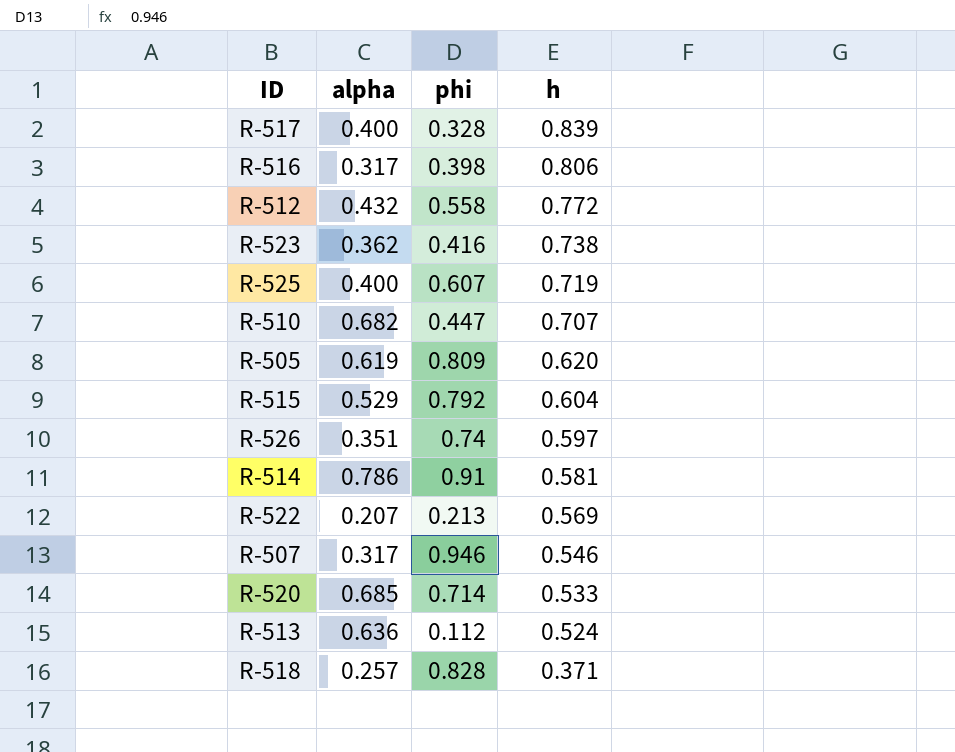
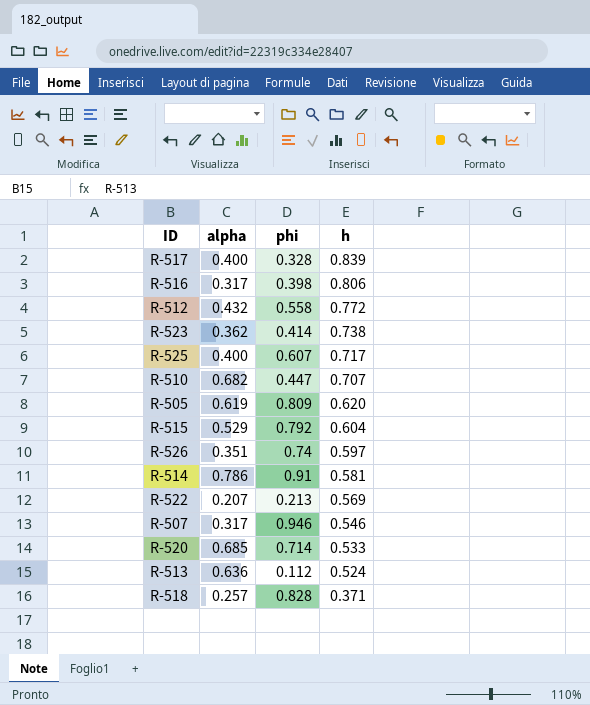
R-523 | phi: 0.416 -> 0.414
R-525 | h: 0.719 -> 0.717

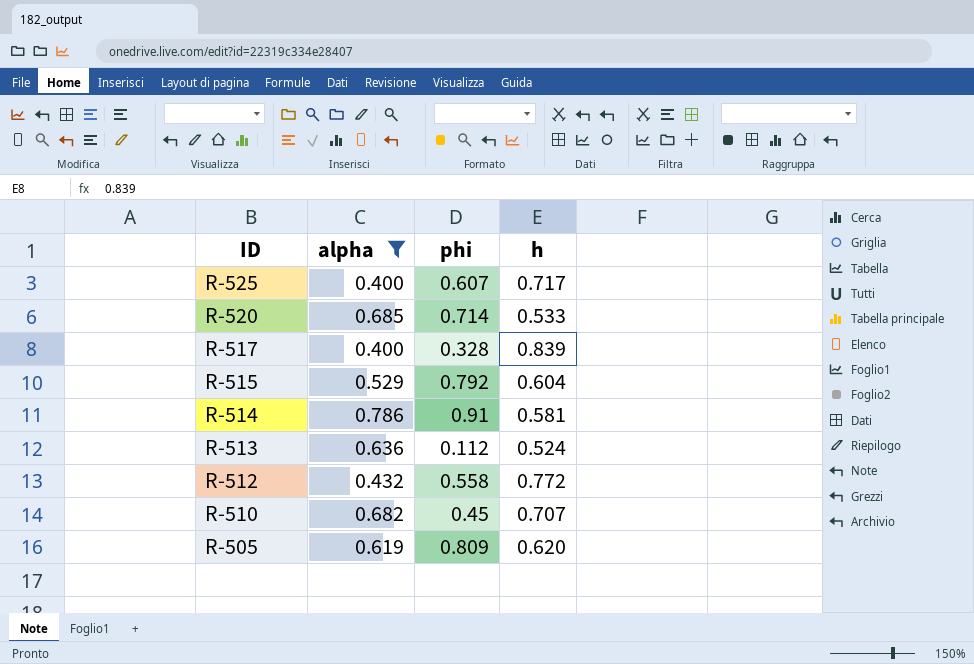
filter: none -> alpha >= 0.400
row order: h descending -> ID descending
R-510 | phi: 0.447 -> 0.45

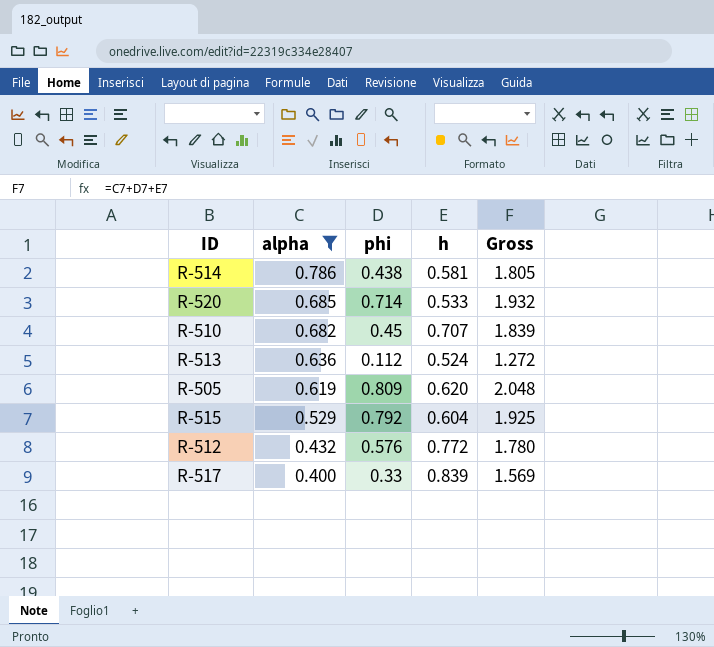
row order: ID descending -> alpha descending
column Gross | formula: none -> [alpha] + [phi] + [h]
row R-525: 0.400 | 0.607 | 0.717 -> none
R-514 | phi: 0.91 -> 0.438
R-512 | phi: 0.558 -> 0.576
R-517 | phi: 0.328 -> 0.33

